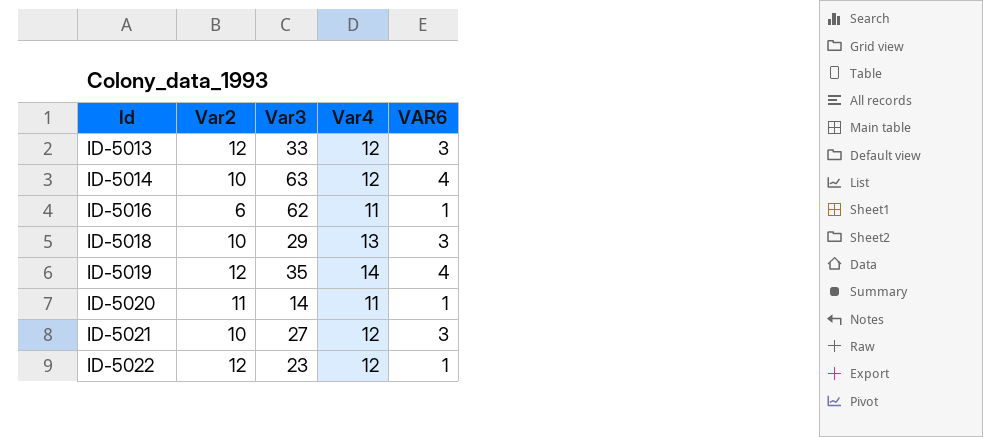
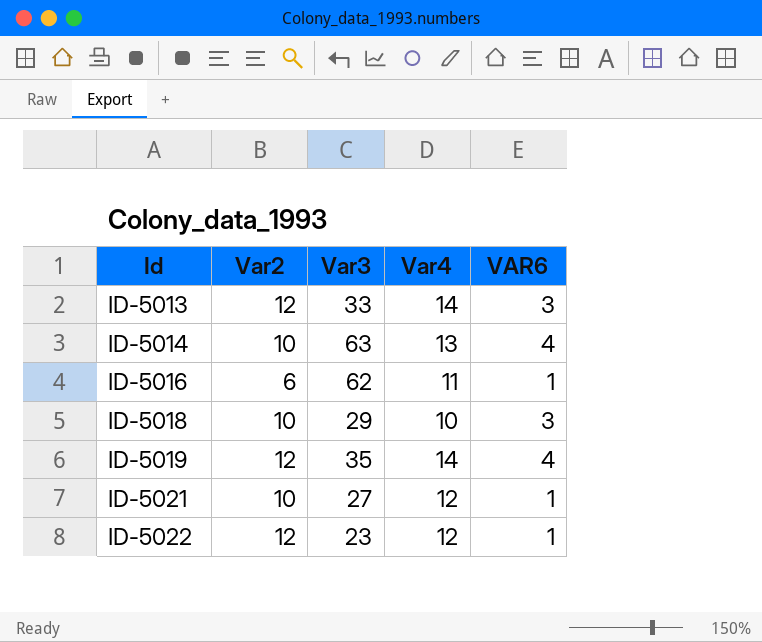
row ID-5020: 11 | 14 | 11 | 1 -> none
ID-5013 | Var4: 12 -> 14
ID-5014 | Var4: 12 -> 13
ID-5018 | Var4: 13 -> 10
ID-5021 | VAR6: 3 -> 1

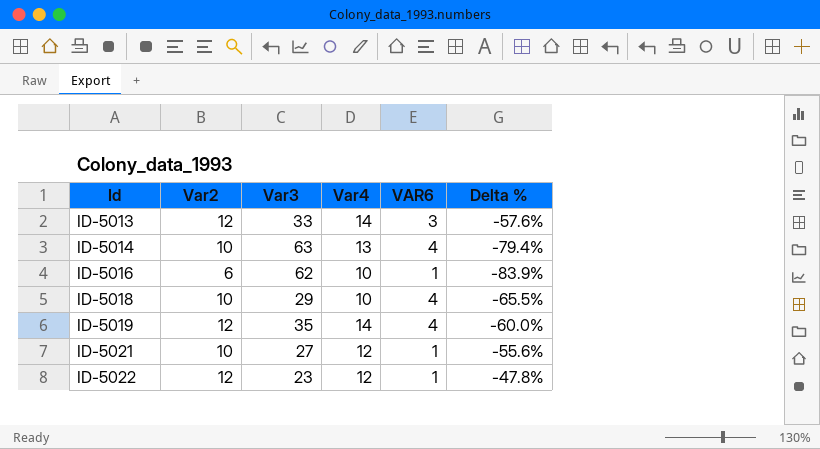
column Delta % | formula: none -> ([Var4] - [Var3]) / [Var3]
ID-5016 | Var4: 11 -> 10
ID-5018 | VAR6: 3 -> 4

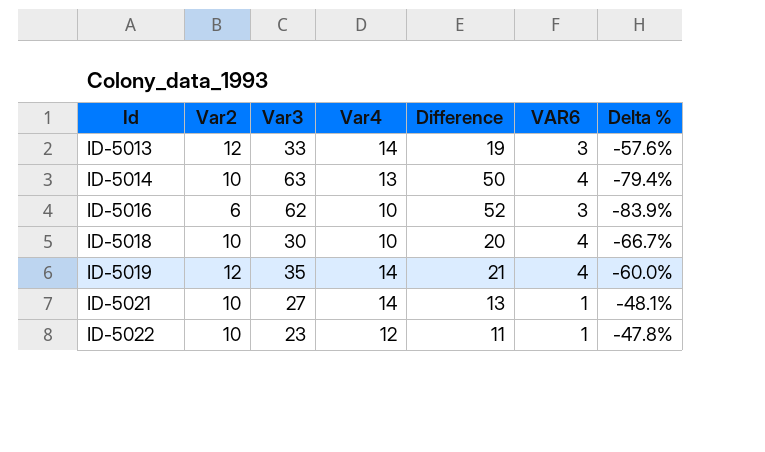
column Difference | formula: none -> [Var3] - [Var4]
ID-5016 | VAR6: 1 -> 3
ID-5018 | Var3: 29 -> 30
ID-5018 | Delta %: -65.5% -> -66.7%
ID-5021 | Var4: 12 -> 14
ID-5021 | Delta %: -55.6% -> -48.1%
ID-5022 | Var2: 12 -> 10

